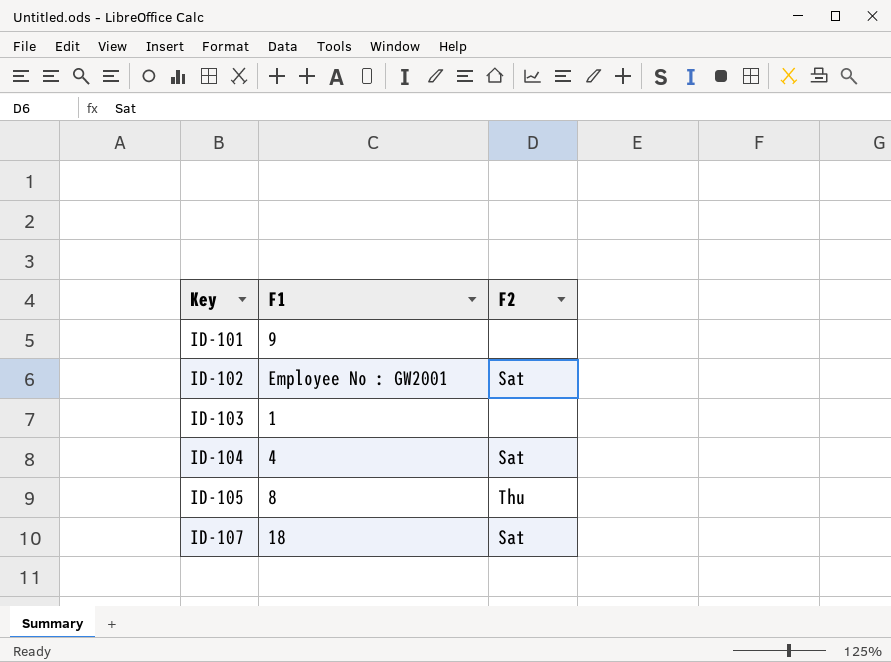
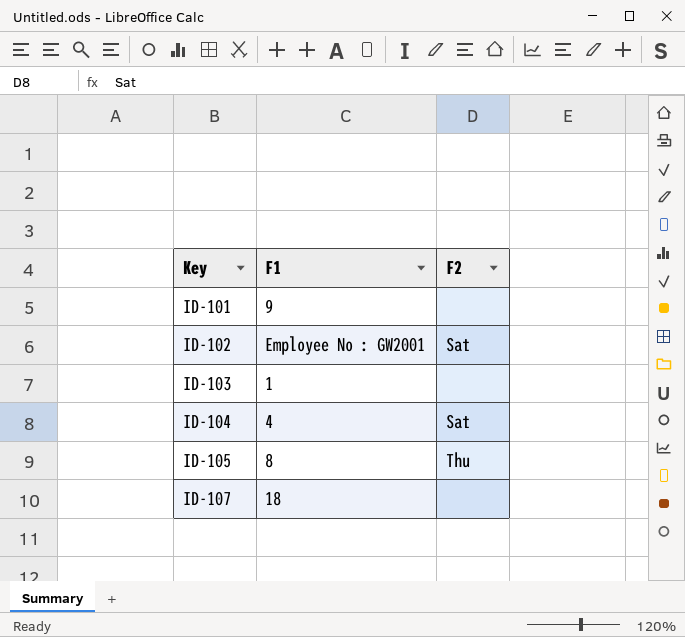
ID-107 | F2: Sat -> none

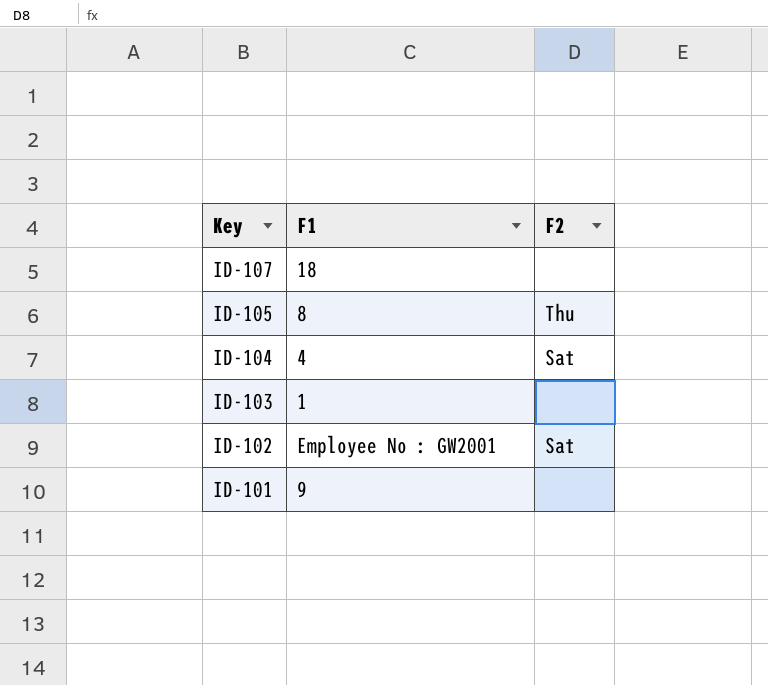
row order: Key ascending -> Key descending

